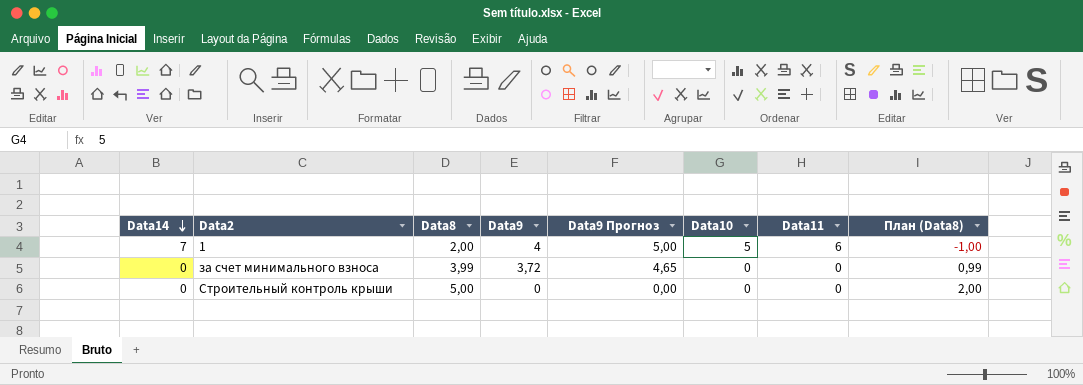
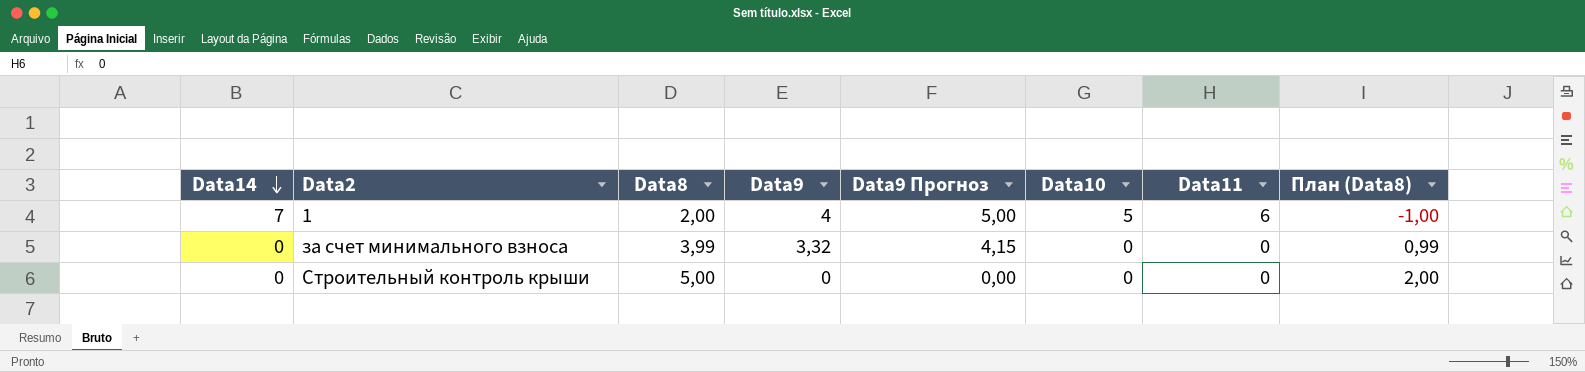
за счет минимального взноса | Data9: 3,72 -> 3,32
за счет минимального взноса | Data9 Прогноз: 4,65 -> 4,15

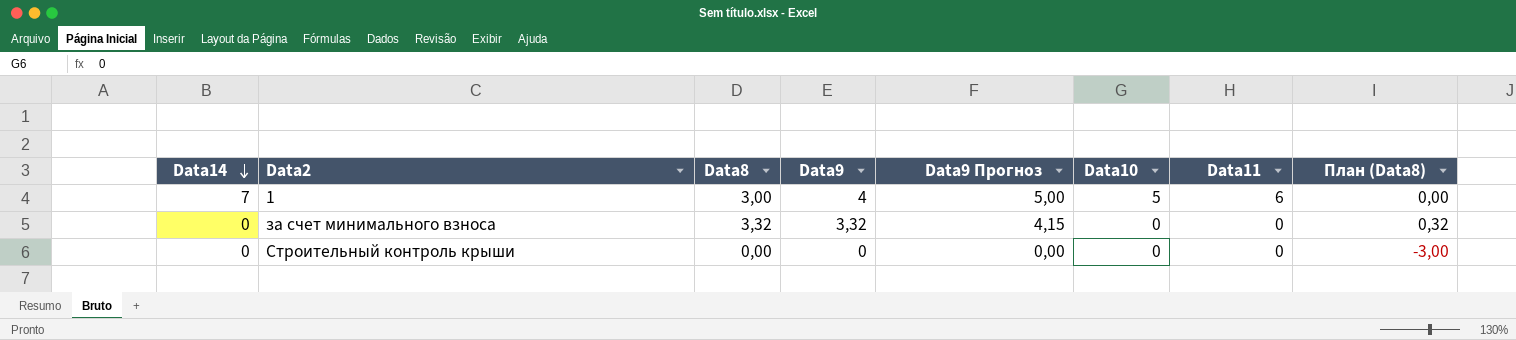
1 | Data8: 2,00 -> 3,00
1 | План (Data8): -1,00 -> 0,00
за счет минимального взноса | Data8: 3,99 -> 3,32
за счет минимального взноса | План (Data8): 0,99 -> 0,32
Строительный контроль крыши | Data8: 5,00 -> 0,00
Строительный контроль крыши | План (Data8): 2,00 -> -3,00

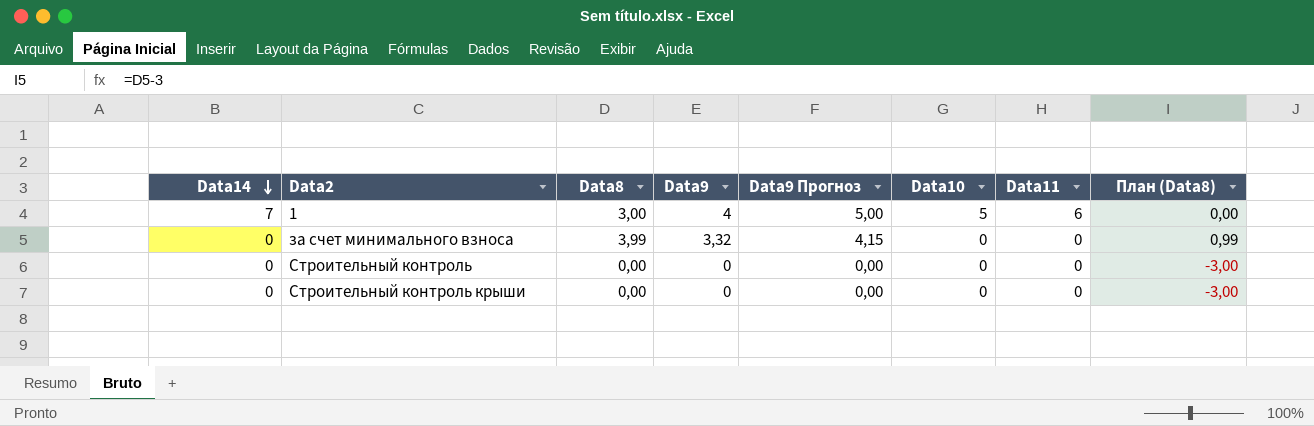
за счет минимального взноса | Data8: 3,32 -> 3,99
за счет минимального взноса | План (Data8): 0,32 -> 0,99
row Строительный контроль: none -> 0 | 0,00 | 0 | 0,00 | 0 | 0 | -3,00

